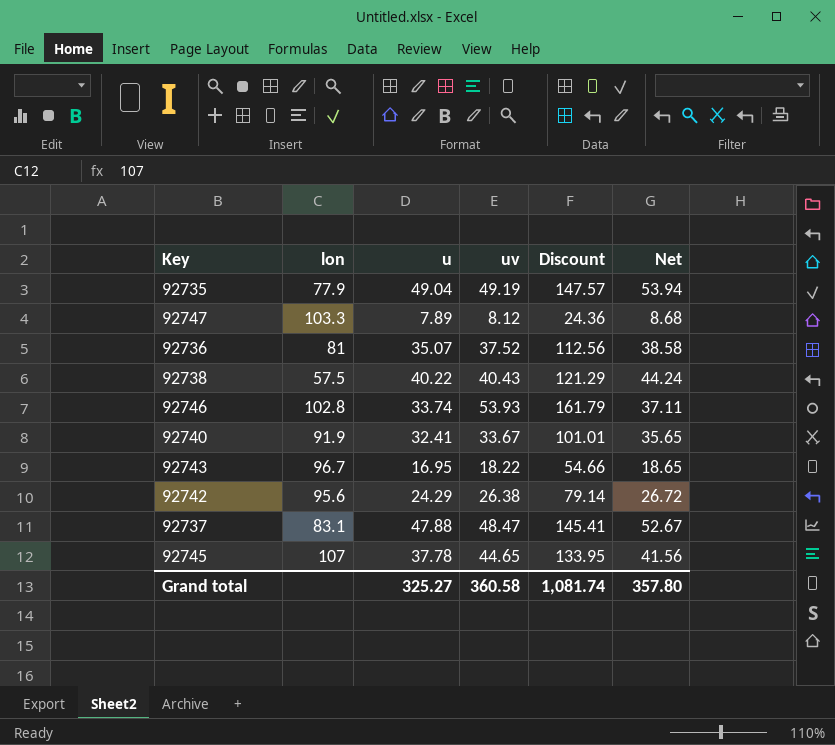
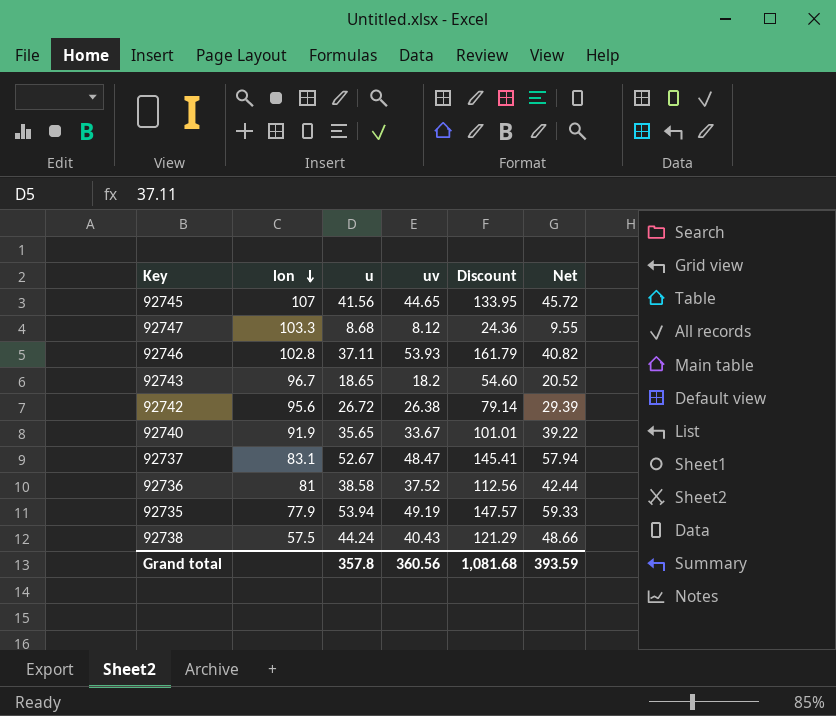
row order: none -> lon descending
92745 | u: 37.78 -> 41.56
92745 | Net: 41.56 -> 45.72
92747 | u: 7.89 -> 8.68
92747 | Net: 8.68 -> 9.55
92746 | u: 33.74 -> 37.11
92746 | Net: 37.11 -> 40.82
92743 | u: 16.95 -> 18.65
92743 | uv: 18.22 -> 18.2
92743 | Discount: 54.66 -> 54.60
92743 | Net: 18.65 -> 20.52
92742 | u: 24.29 -> 26.72
92742 | Net: 26.72 -> 29.39
92740 | u: 32.41 -> 35.65
92740 | Net: 35.65 -> 39.22
92737 | u: 47.88 -> 52.67
92737 | Net: 52.67 -> 57.94
92736 | u: 35.07 -> 38.58
92736 | Net: 38.58 -> 42.44
92735 | u: 49.04 -> 53.94
92735 | Net: 53.94 -> 59.33
92738 | u: 40.22 -> 44.24
92738 | Net: 44.24 -> 48.66
Grand total | u: 325.27 -> 357.8
Grand total | uv: 360.58 -> 360.56
Grand total | Discount: 1,081.74 -> 1,081.68
Grand total | Net: 357.80 -> 393.59

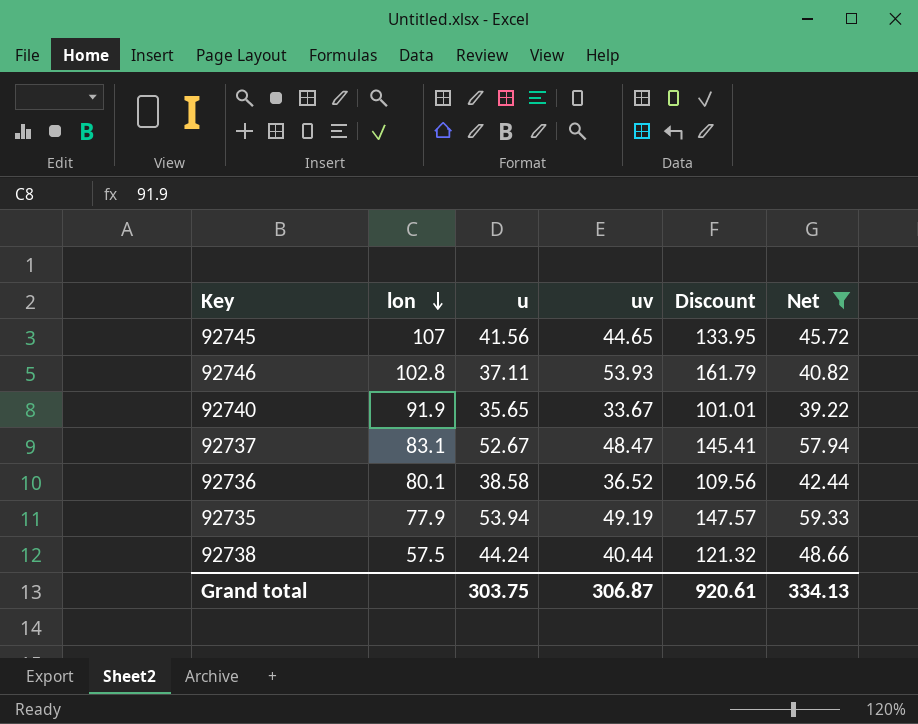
filter: none -> Net >= 39.22
92736 | lon: 81 -> 80.1
92736 | uv: 37.52 -> 36.52
92736 | Discount: 112.56 -> 109.56
92738 | uv: 40.43 -> 40.44
92738 | Discount: 121.29 -> 121.32
Grand total | u: 357.8 -> 303.75
Grand total | uv: 360.56 -> 306.87
Grand total | Discount: 1,081.68 -> 920.61
Grand total | Net: 393.59 -> 334.13

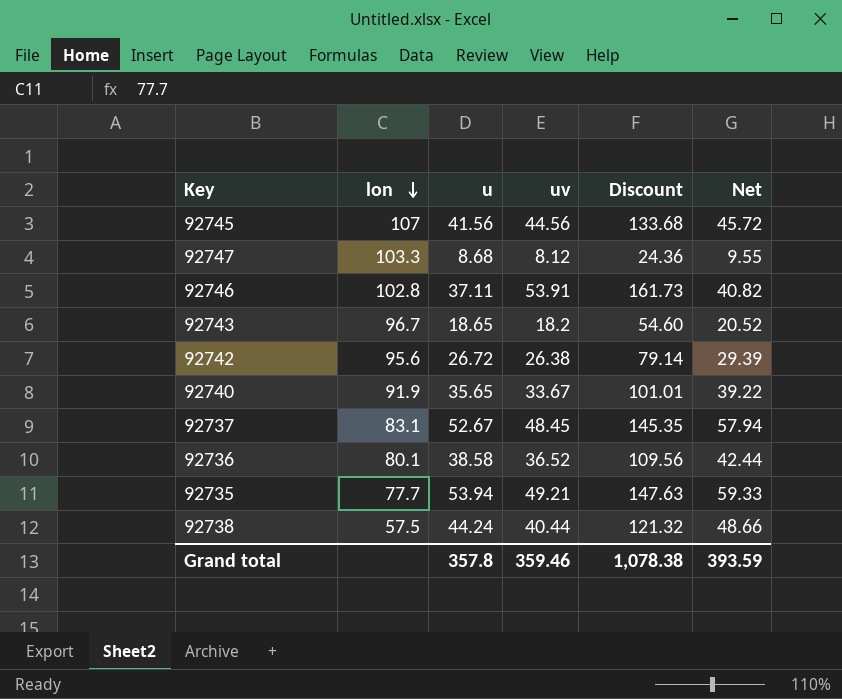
filter: Net >= 39.22 -> none
92745 | uv: 44.65 -> 44.56
92745 | Discount: 133.95 -> 133.68
92746 | uv: 53.93 -> 53.91
92746 | Discount: 161.79 -> 161.73
92737 | uv: 48.47 -> 48.45
92737 | Discount: 145.41 -> 145.35
92735 | lon: 77.9 -> 77.7
92735 | uv: 49.19 -> 49.21
92735 | Discount: 147.57 -> 147.63
Grand total | u: 303.75 -> 357.8
Grand total | uv: 306.87 -> 359.46
Grand total | Discount: 920.61 -> 1,078.38
Grand total | Net: 334.13 -> 393.59

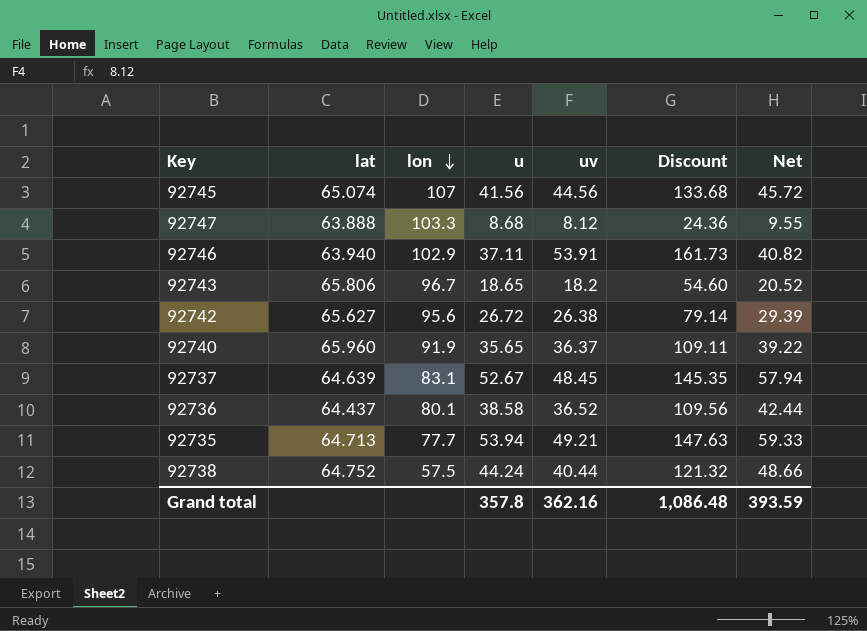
column lat | position: none -> 2
92746 | lon: 102.8 -> 102.9
92740 | uv: 33.67 -> 36.37
92740 | Discount: 101.01 -> 109.11
Grand total | uv: 359.46 -> 362.16
Grand total | Discount: 1,078.38 -> 1,086.48

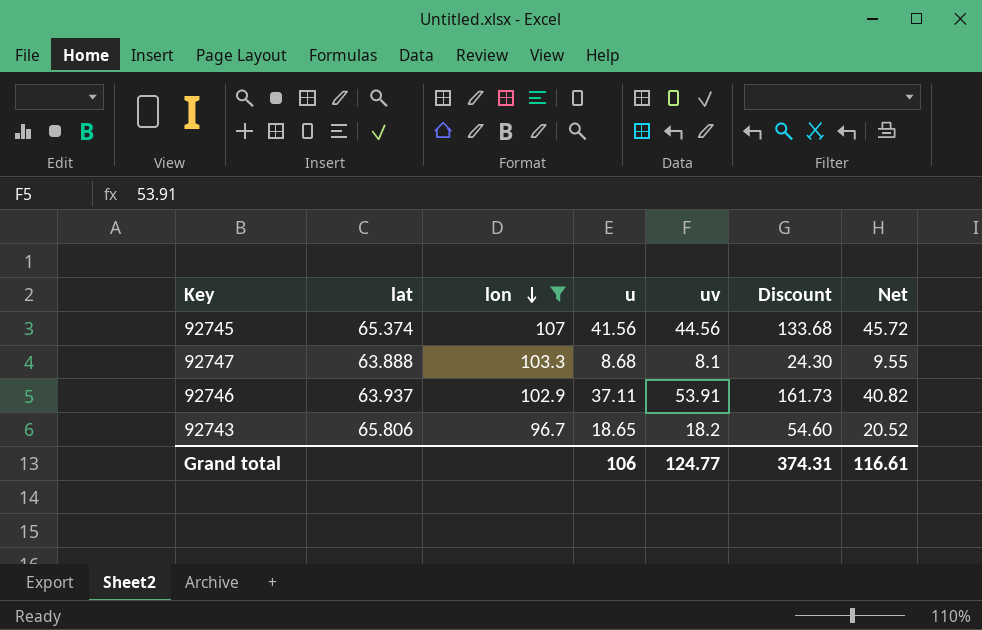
filter: none -> lon >= 96.7
92745 | lat: 65.074 -> 65.374
92747 | uv: 8.12 -> 8.1
92747 | Discount: 24.36 -> 24.30
92746 | lat: 63.940 -> 63.937
Grand total | u: 357.8 -> 106
Grand total | uv: 362.16 -> 124.77
Grand total | Discount: 1,086.48 -> 374.31
Grand total | Net: 393.59 -> 116.61

